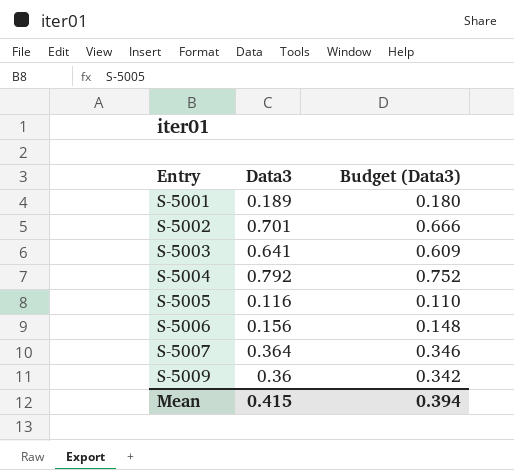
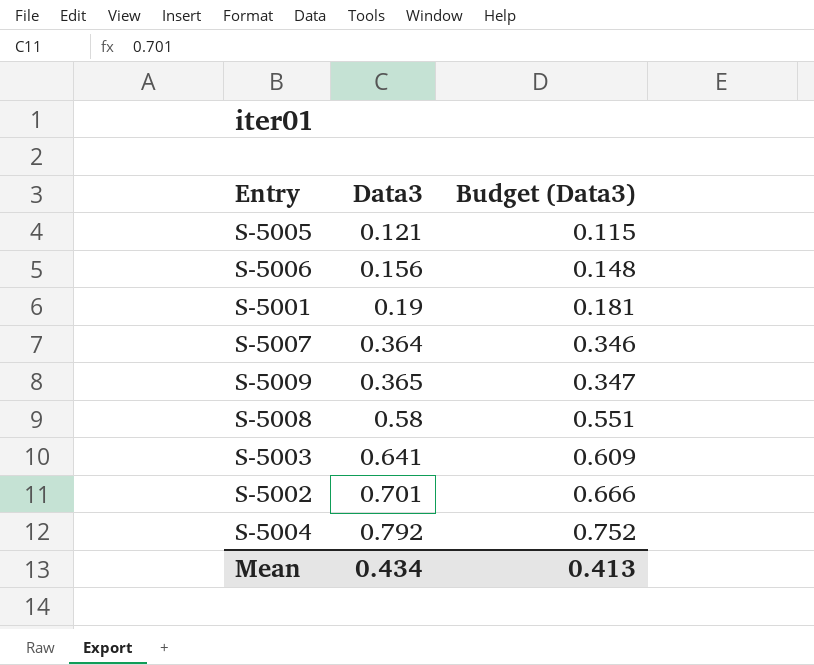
row order: Entry ascending -> Data3 ascending
S-5005 | Data3: 0.116 -> 0.121
S-5005 | Budget (Data3): 0.110 -> 0.115
S-5001 | Data3: 0.189 -> 0.19
S-5001 | Budget (Data3): 0.180 -> 0.181
S-5009 | Data3: 0.36 -> 0.365
S-5009 | Budget (Data3): 0.342 -> 0.347
row S-5008: none -> 0.58 | 0.551
Mean | Data3: 0.415 -> 0.434
Mean | Budget (Data3): 0.394 -> 0.413

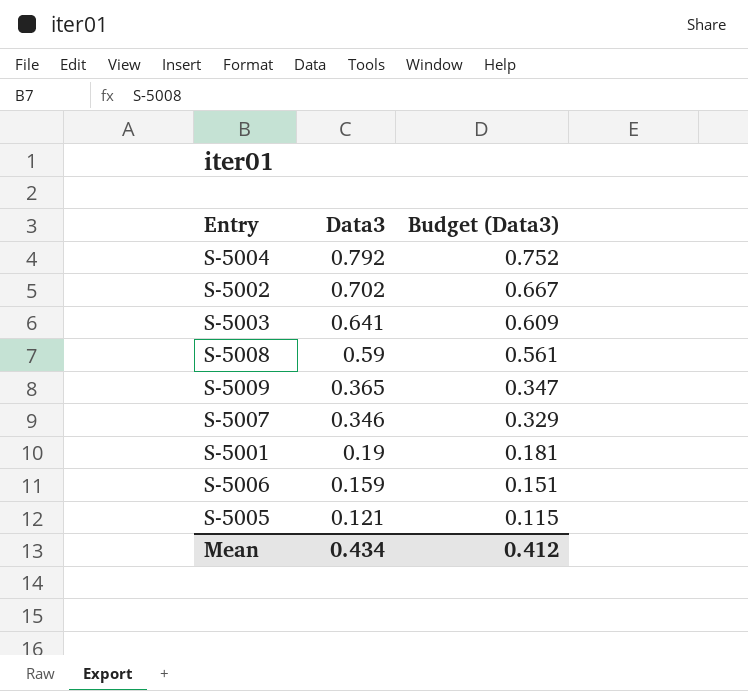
row order: Data3 ascending -> Data3 descending
S-5002 | Data3: 0.701 -> 0.702
S-5002 | Budget (Data3): 0.666 -> 0.667
S-5008 | Data3: 0.58 -> 0.59
S-5008 | Budget (Data3): 0.551 -> 0.561
S-5007 | Data3: 0.364 -> 0.346
S-5007 | Budget (Data3): 0.346 -> 0.329
S-5006 | Data3: 0.156 -> 0.159
S-5006 | Budget (Data3): 0.148 -> 0.151
Mean | Budget (Data3): 0.413 -> 0.412

